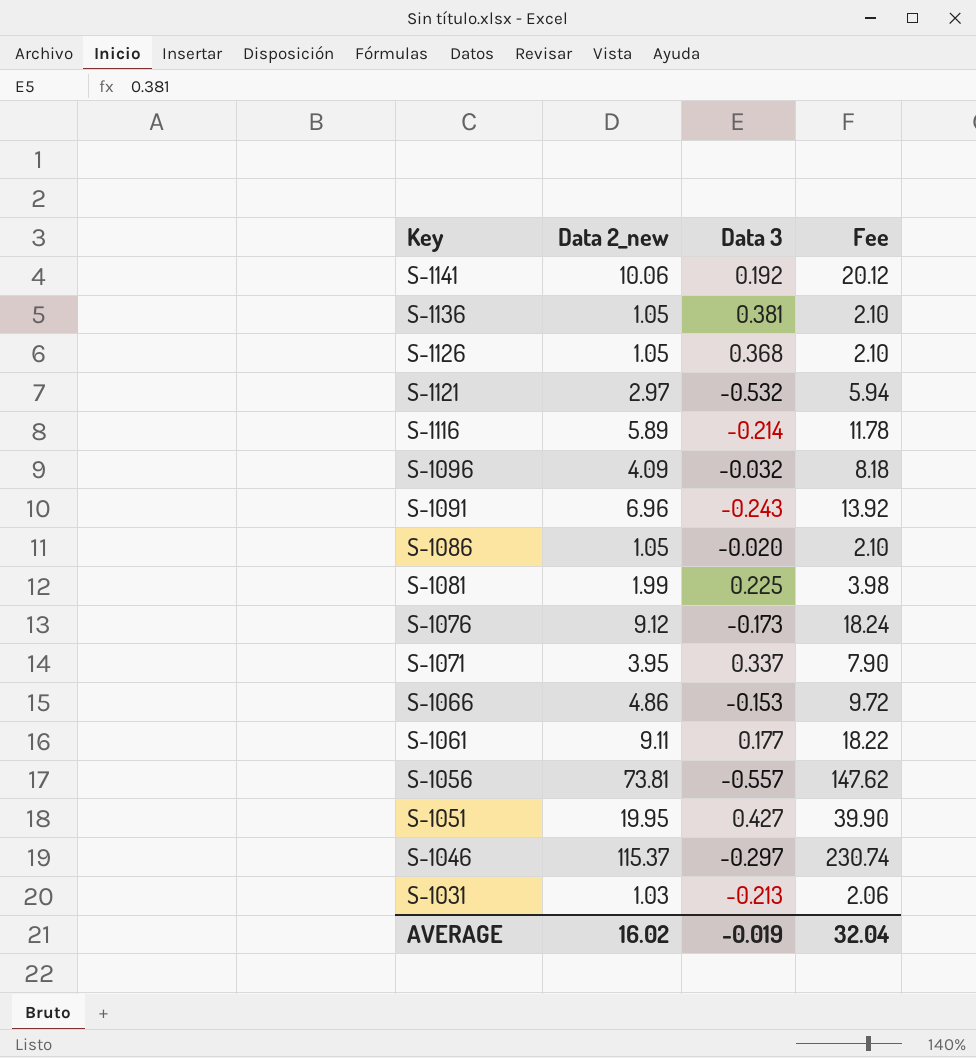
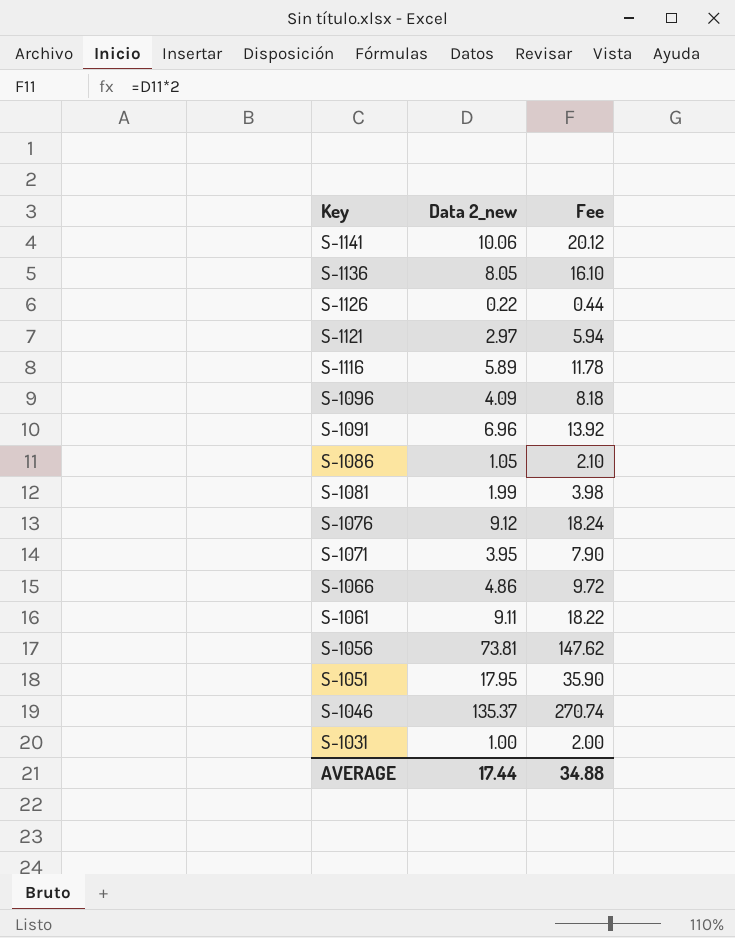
column Data 3 | position: 3 -> none
S-1136 | Data 2_new: 1.05 -> 8.05
S-1136 | Fee: 2.10 -> 16.10
S-1126 | Data 2_new: 1.05 -> 0.22
S-1126 | Fee: 2.10 -> 0.44
S-1051 | Data 2_new: 19.95 -> 17.95
S-1051 | Fee: 39.90 -> 35.90
S-1046 | Data 2_new: 115.37 -> 135.37
S-1046 | Fee: 230.74 -> 270.74
S-1031 | Data 2_new: 1.03 -> 1.00
S-1031 | Fee: 2.06 -> 2.00
AVERAGE | Data 2_new: 16.02 -> 17.44
AVERAGE | Fee: 32.04 -> 34.88

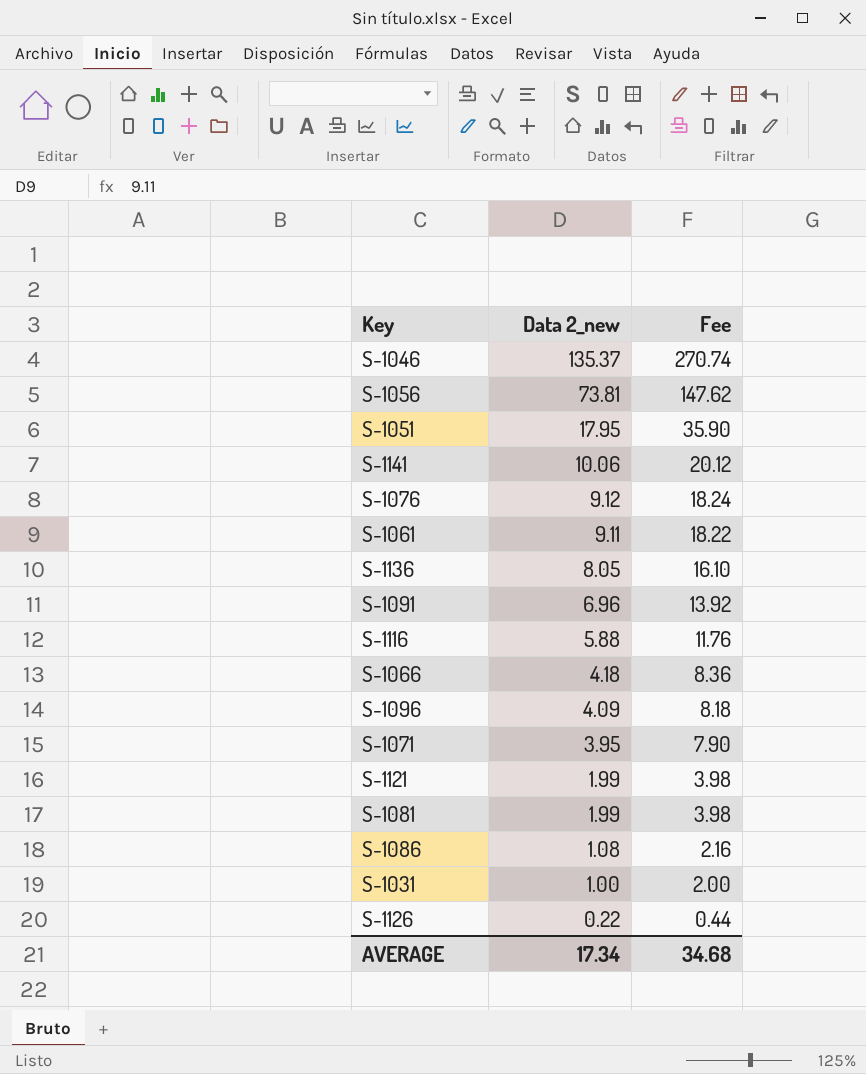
row order: Key descending -> Data 2_new descending
S-1116 | Data 2_new: 5.89 -> 5.88
S-1116 | Fee: 11.78 -> 11.76
S-1066 | Data 2_new: 4.86 -> 4.18
S-1066 | Fee: 9.72 -> 8.36
S-1121 | Data 2_new: 2.97 -> 1.99
S-1121 | Fee: 5.94 -> 3.98
S-1086 | Data 2_new: 1.05 -> 1.08
S-1086 | Fee: 2.10 -> 2.16
AVERAGE | Data 2_new: 17.44 -> 17.34
AVERAGE | Fee: 34.88 -> 34.68

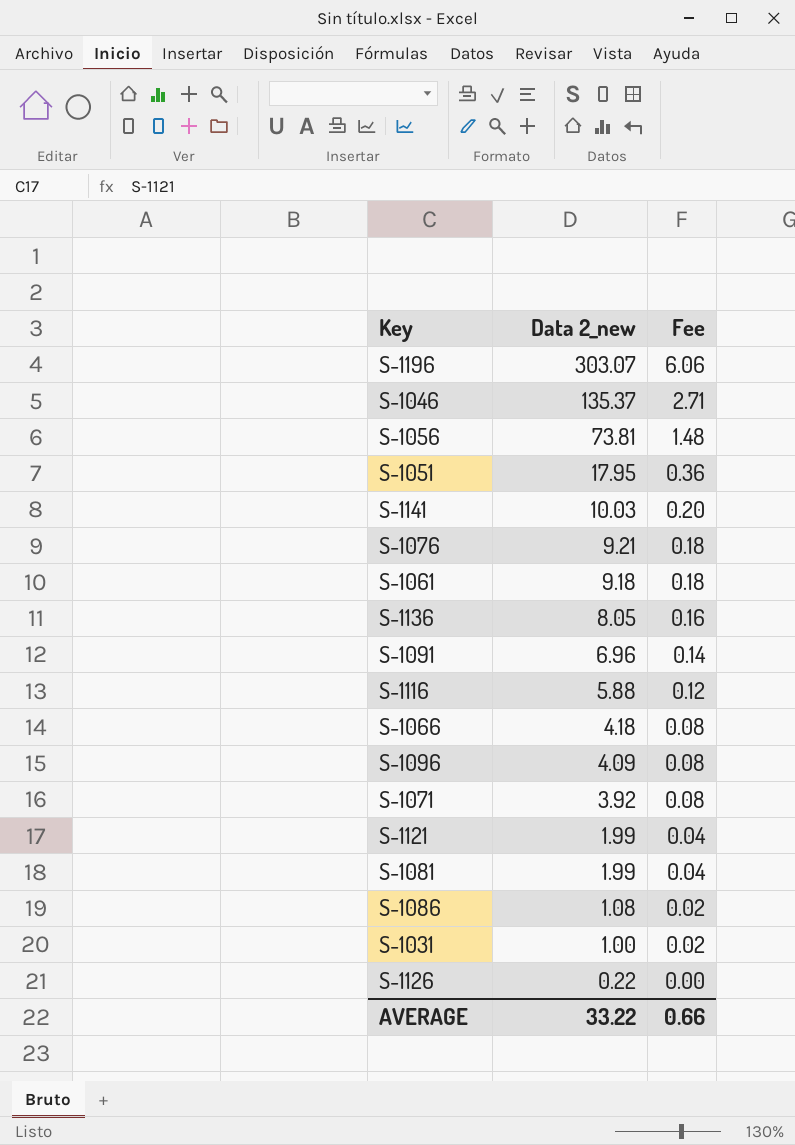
column Fee | formula: [Data 2_new] * 2 -> [Data 2_new] * 0.02
row S-1196: none -> 303.07 | 6.06
S-1141 | Data 2_new: 10.06 -> 10.03
S-1076 | Data 2_new: 9.12 -> 9.21
S-1061 | Data 2_new: 9.11 -> 9.18
S-1071 | Data 2_new: 3.95 -> 3.92
AVERAGE | Data 2_new: 17.34 -> 33.22
AVERAGE | Fee: 34.68 -> 0.66

